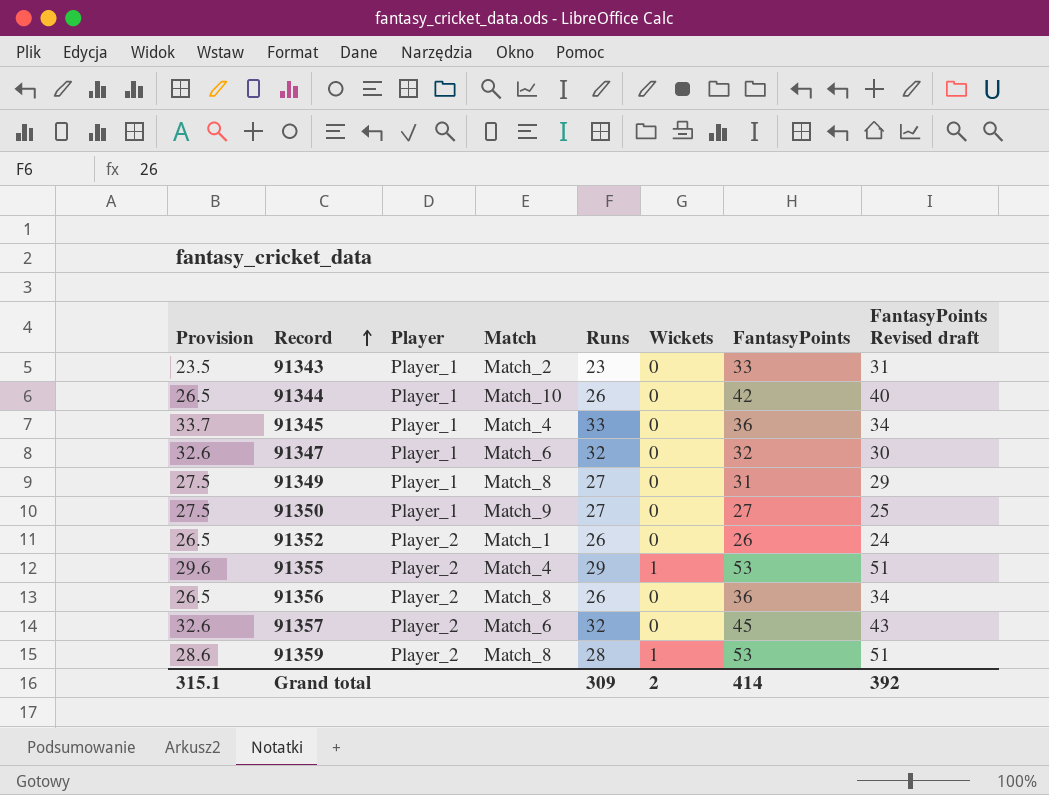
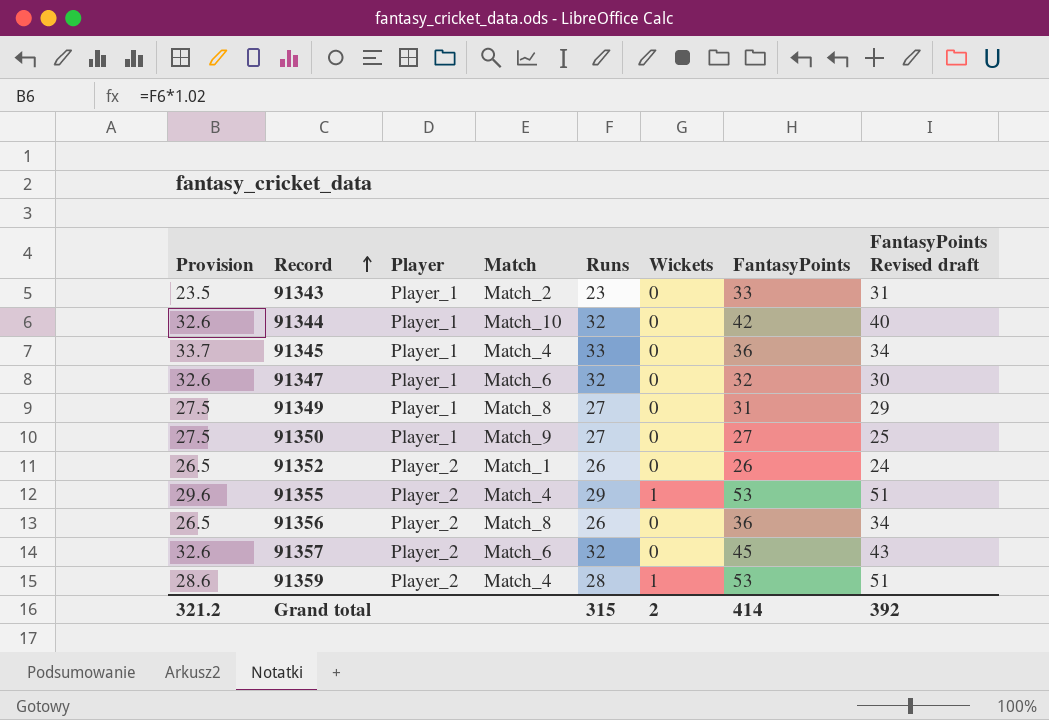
91344 | Provision: 26.5 -> 32.6
91344 | Runs: 26 -> 32
91359 | Match: Match_8 -> Match_4
Grand total | Provision: 315.1 -> 321.2
Grand total | Runs: 309 -> 315

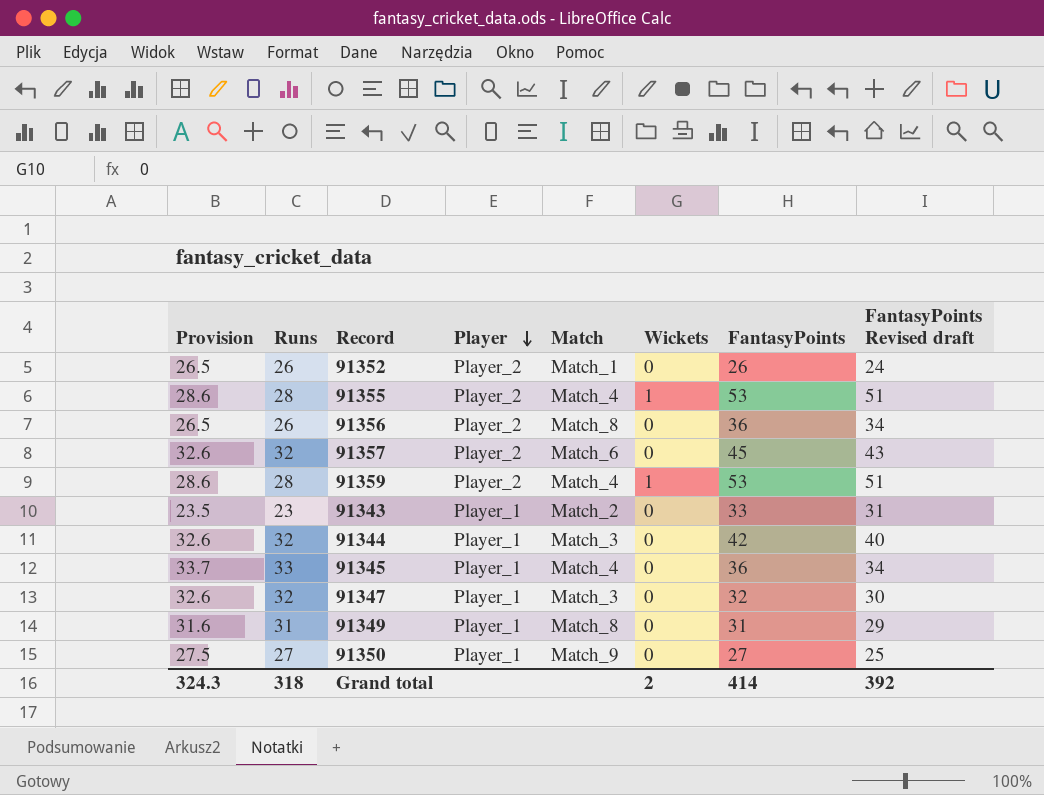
row order: Record ascending -> Player descending
column Runs | position: 5 -> 2
91355 | Provision: 29.6 -> 28.6
91355 | Runs: 29 -> 28
91344 | Match: Match_10 -> Match_3
91347 | Match: Match_6 -> Match_3
91349 | Provision: 27.5 -> 31.6
91349 | Runs: 27 -> 31
Grand total | Provision: 321.2 -> 324.3
Grand total | Runs: 315 -> 318

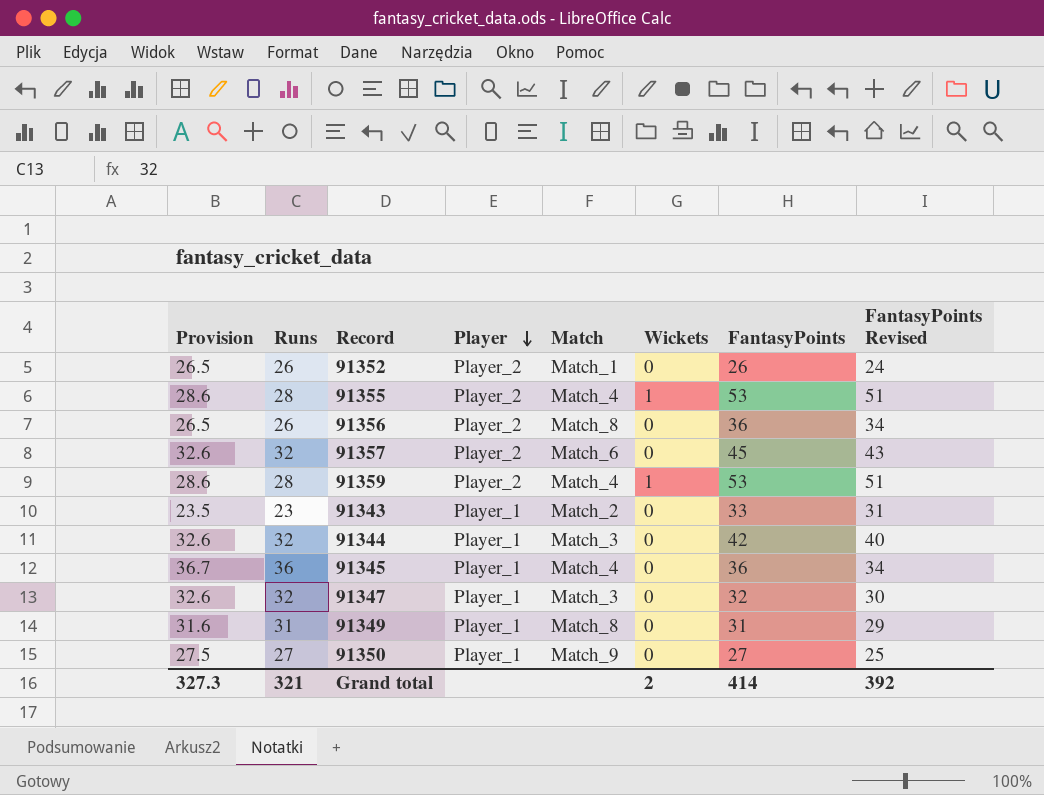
column name: FantasyPoints Revised draft -> FantasyPoints Revised
91345 | Provision: 33.7 -> 36.7
91345 | Runs: 33 -> 36
Grand total | Provision: 324.3 -> 327.3
Grand total | Runs: 318 -> 321

